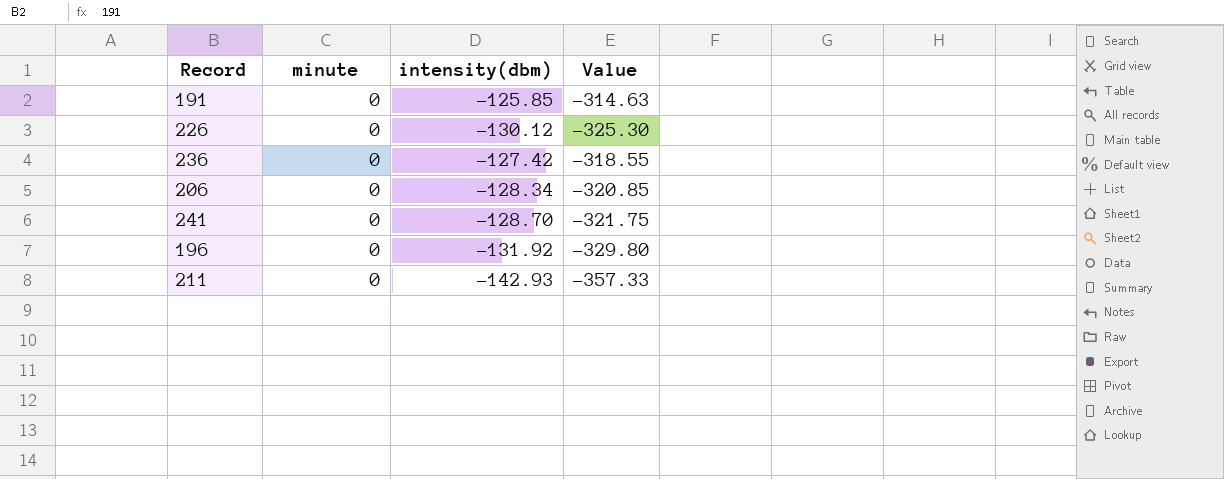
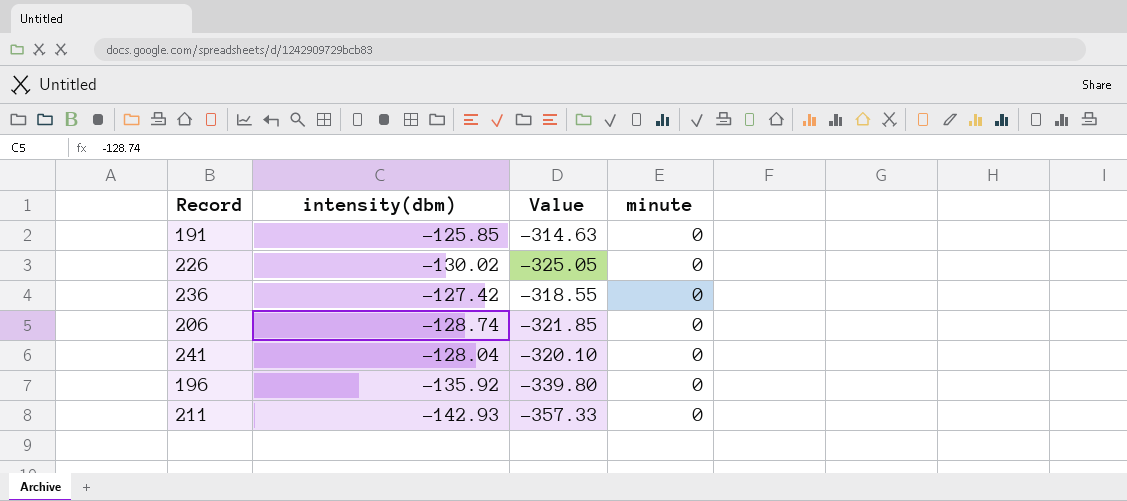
column minute | position: 2 -> 4
226 | intensity(dbm): -130.12 -> -130.02
226 | Value: -325.30 -> -325.05
206 | intensity(dbm): -128.34 -> -128.74
206 | Value: -320.85 -> -321.85
241 | intensity(dbm): -128.70 -> -128.04
241 | Value: -321.75 -> -320.10
196 | intensity(dbm): -131.92 -> -135.92
196 | Value: -329.80 -> -339.80

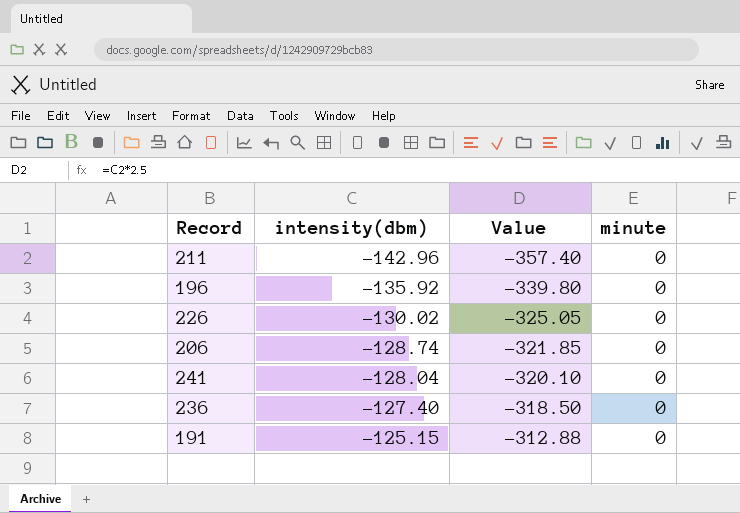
row order: none -> intensity(dbm) ascending
211 | intensity(dbm): -142.93 -> -142.96
211 | Value: -357.33 -> -357.40
236 | intensity(dbm): -127.42 -> -127.40
236 | Value: -318.55 -> -318.50
191 | intensity(dbm): -125.85 -> -125.15
191 | Value: -314.63 -> -312.88

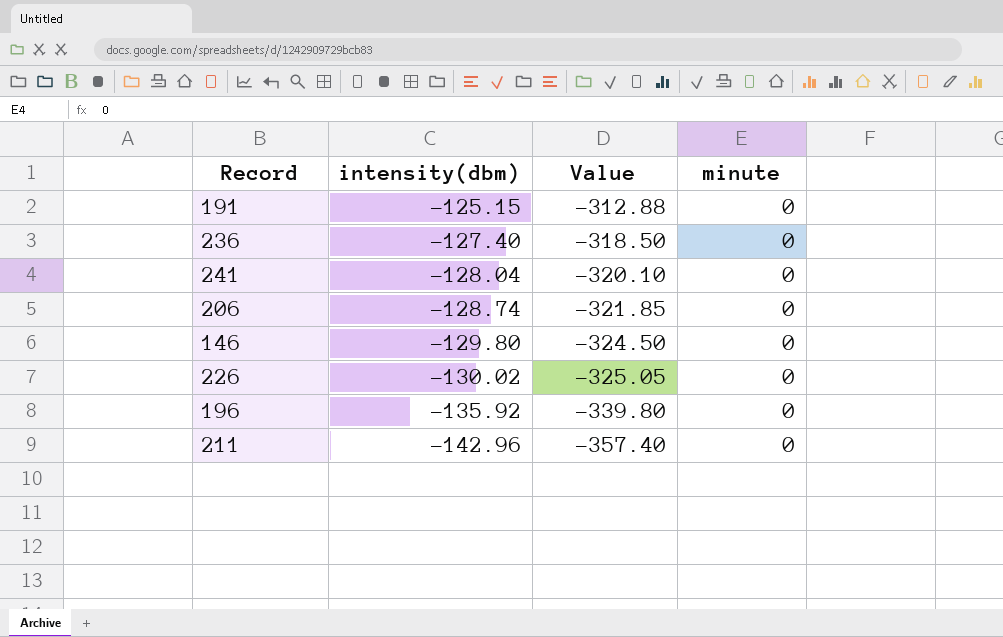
row order: intensity(dbm) ascending -> intensity(dbm) descending
row 146: none -> -129.80 | -324.50 | 0

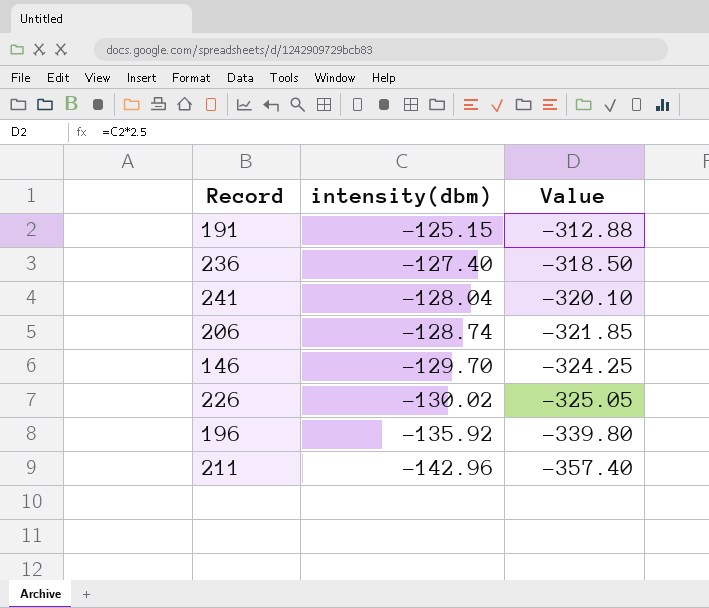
column minute | position: 4 -> none
146 | intensity(dbm): -129.80 -> -129.70
146 | Value: -324.50 -> -324.25

